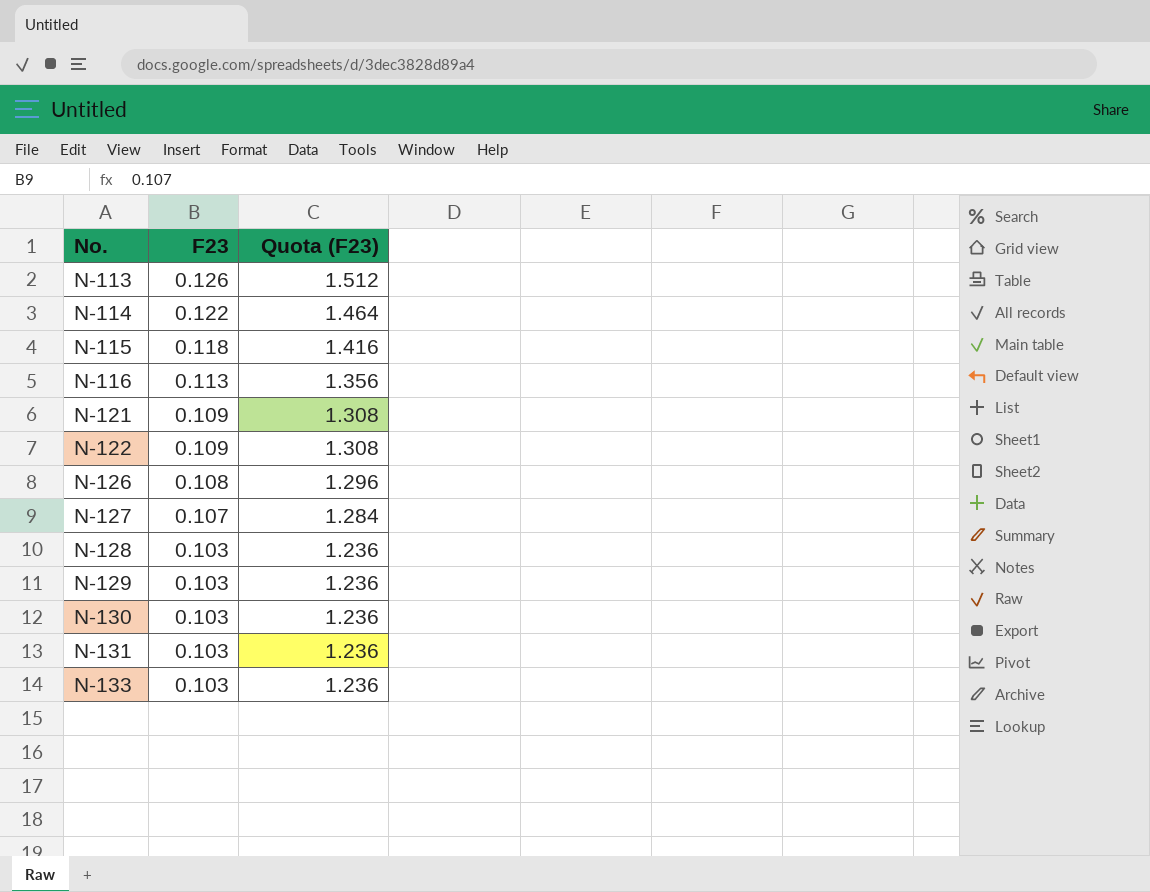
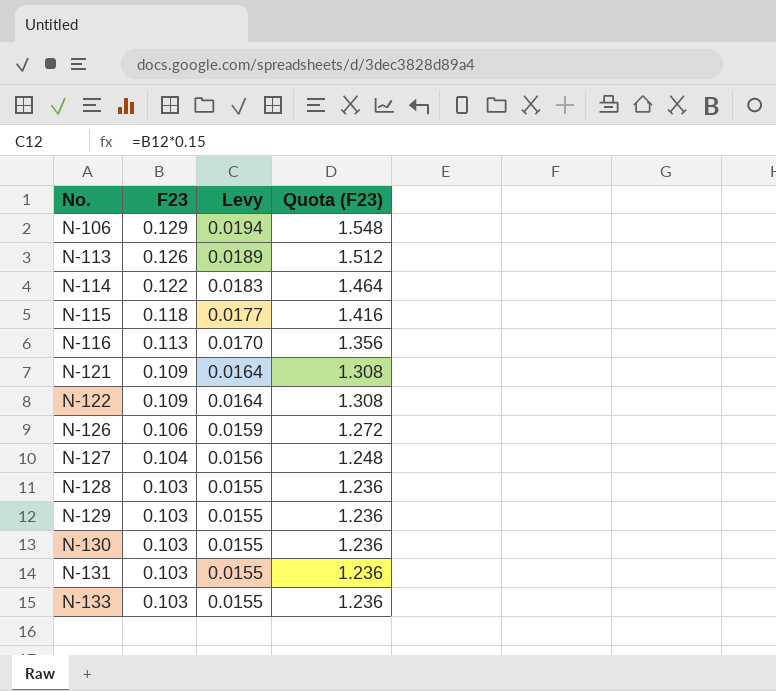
column Levy | formula: none -> [F23] * 0.15
row N-106: none -> 0.129 | 0.0194 | 1.548
N-126 | F23: 0.108 -> 0.106
N-126 | Quota (F23): 1.296 -> 1.272
N-127 | F23: 0.107 -> 0.104
N-127 | Quota (F23): 1.284 -> 1.248

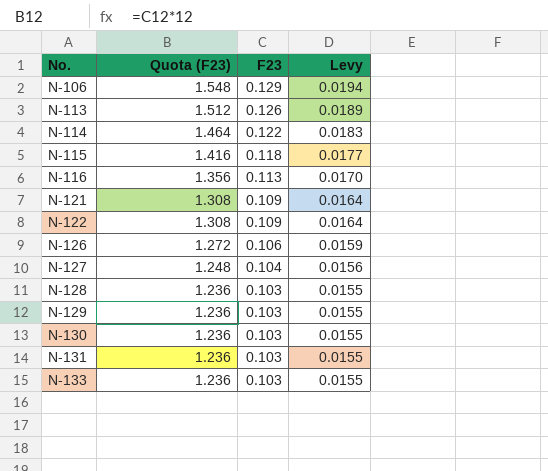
column Quota (F23) | position: 4 -> 2

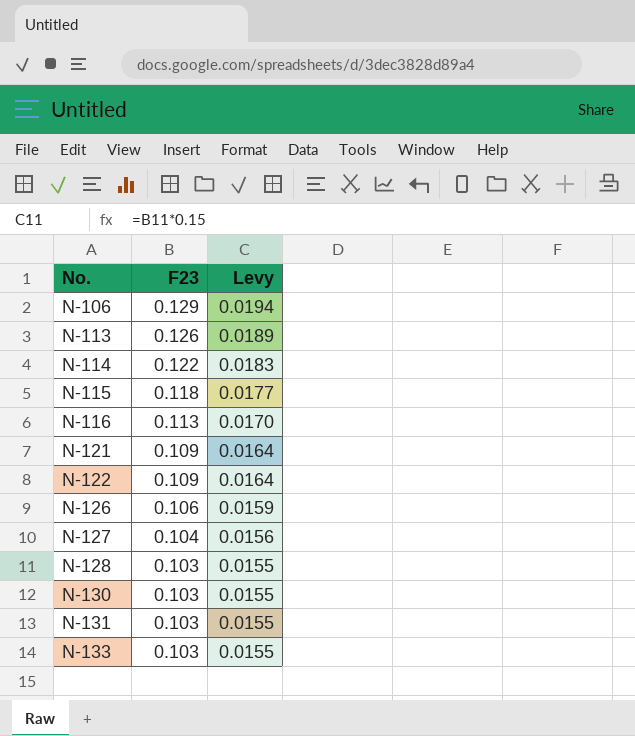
column Quota (F23) | formula: [F23] * 12 -> none
row N-129: 1.236 | 0.103 | 0.0155 -> none

